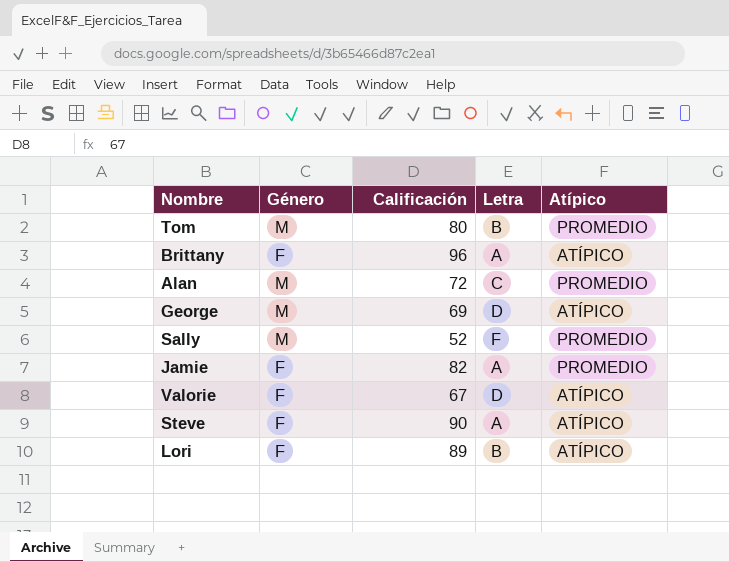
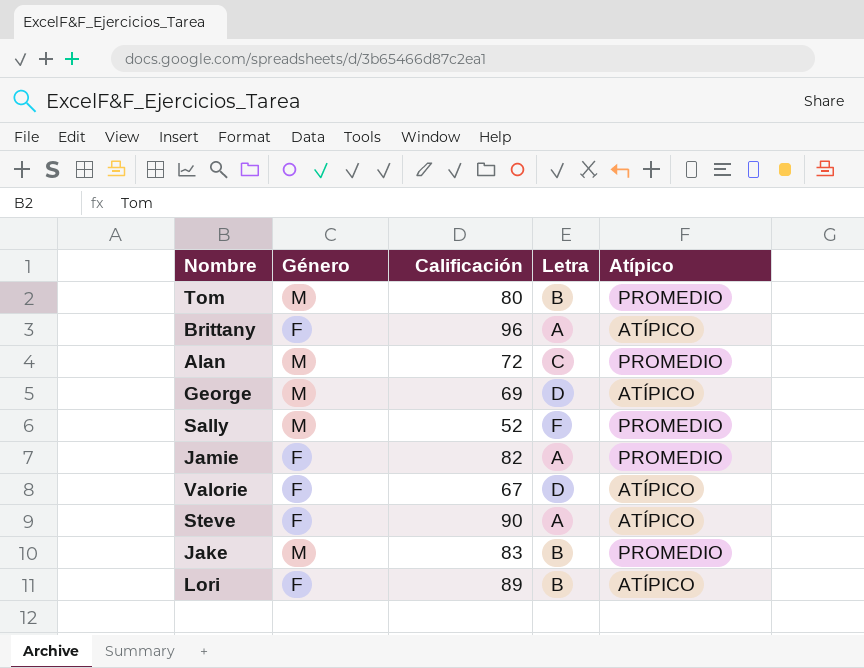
row Jake: none -> M | 83 | B | PROMEDIO

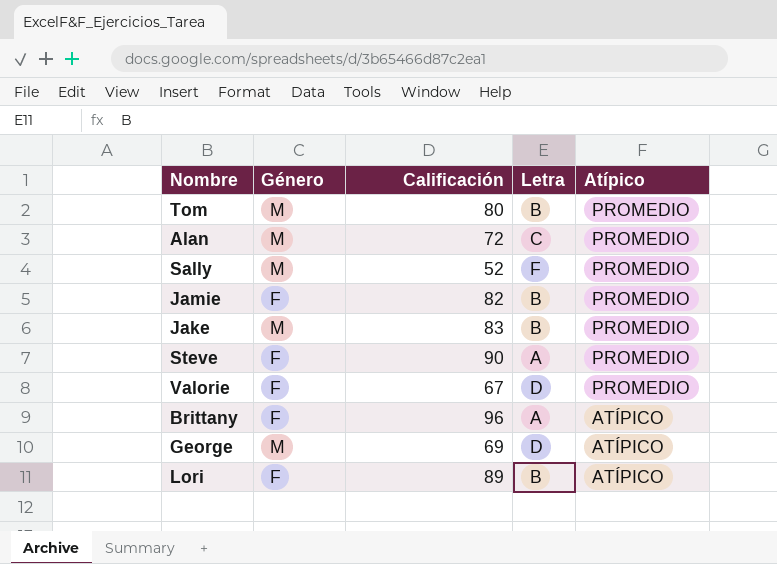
row order: none -> Atípico descending
Jamie | Letra: A -> B
Steve | Atípico: ATÍPICO -> PROMEDIO
Valorie | Atípico: ATÍPICO -> PROMEDIO

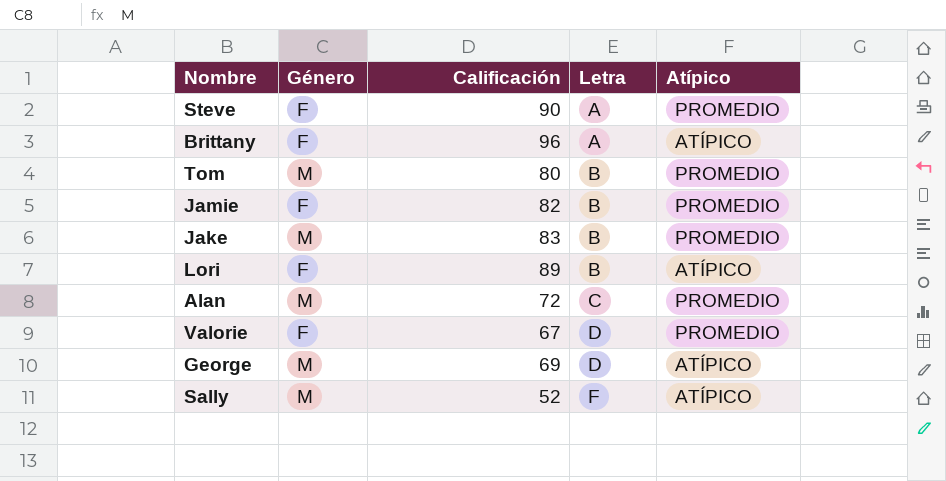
row order: Atípico descending -> Letra ascending
Sally | Atípico: PROMEDIO -> ATÍPICO

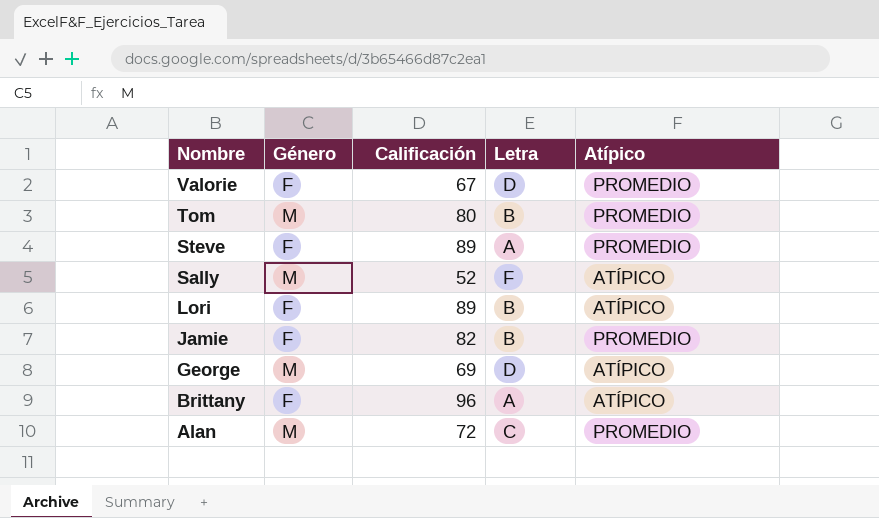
row order: Letra ascending -> Nombre descending
row Jake: M | 83 | B | PROMEDIO -> none
Steve | Calificación: 90 -> 89

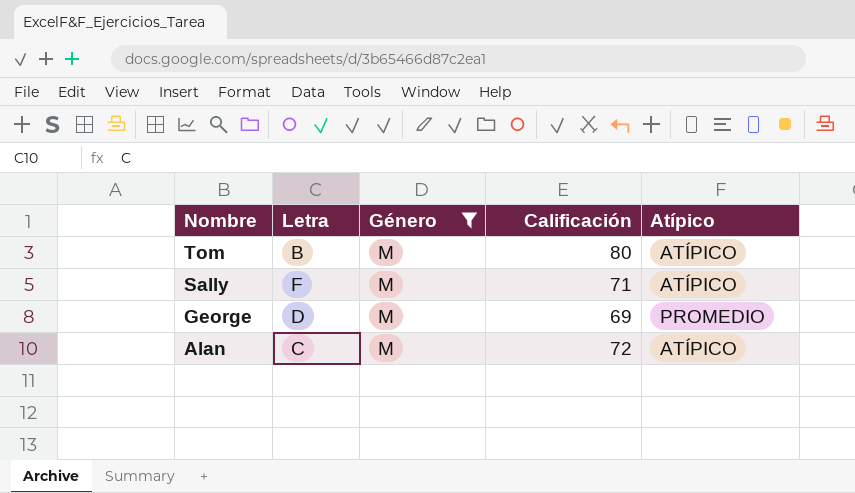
filter: none -> Género = M
column Letra | position: 4 -> 2
Tom | Atípico: PROMEDIO -> ATÍPICO
Sally | Calificación: 52 -> 71
George | Atípico: ATÍPICO -> PROMEDIO
Alan | Atípico: PROMEDIO -> ATÍPICO

